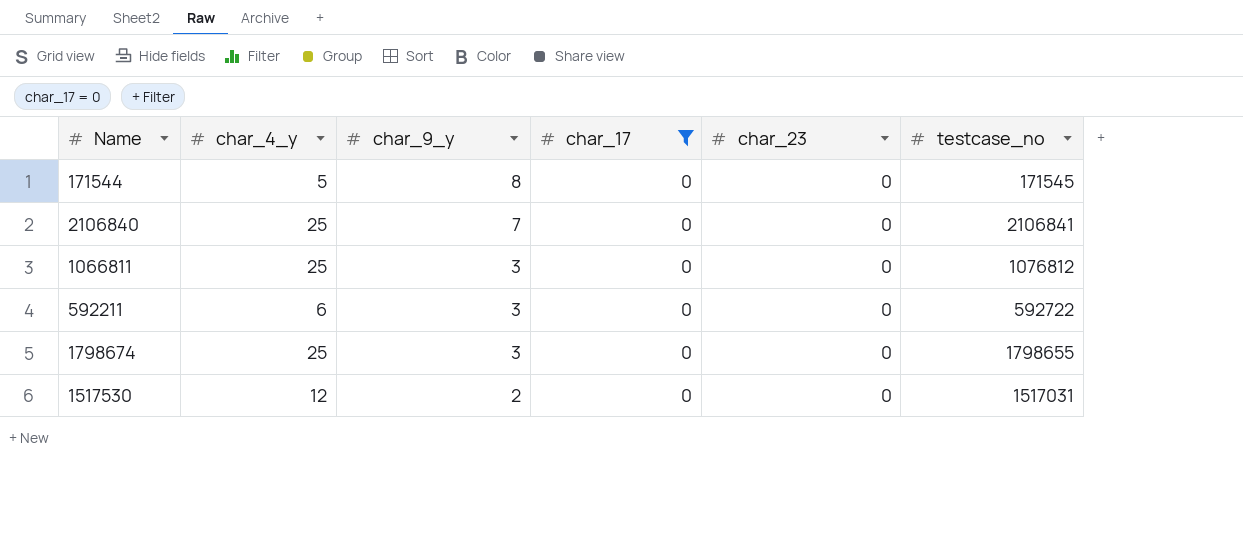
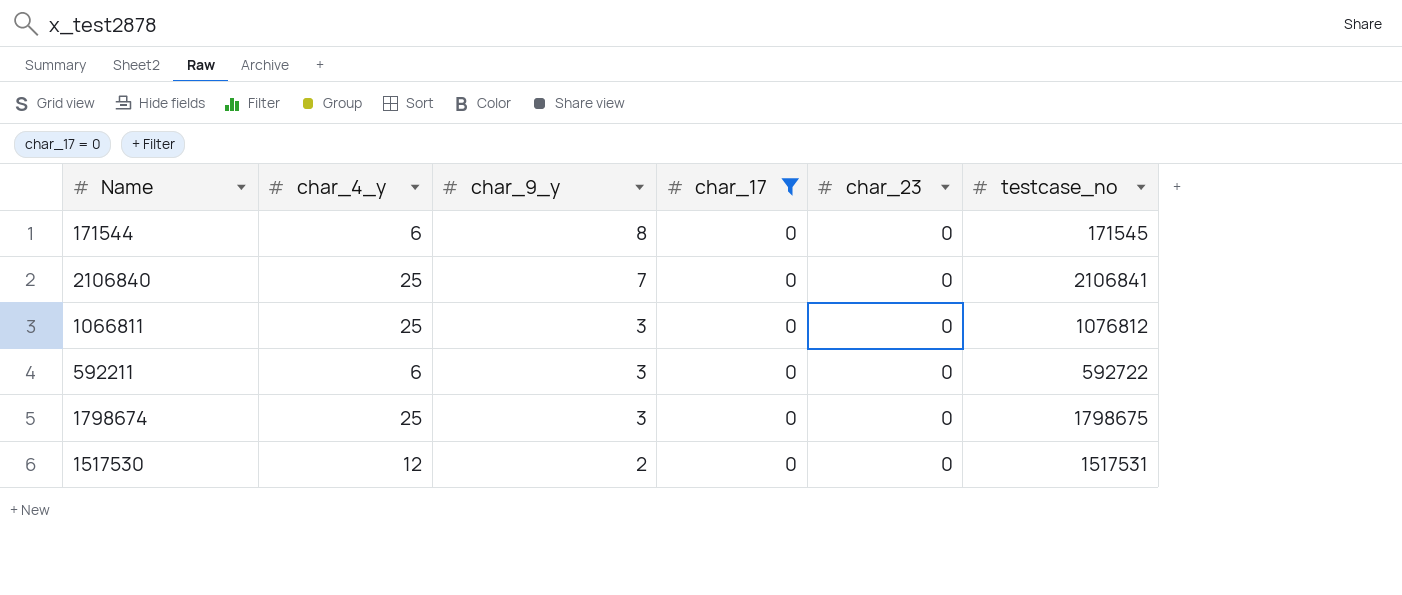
171544 | char_4_y: 5 -> 6
1798674 | testcase_no: 1798655 -> 1798675
1517530 | testcase_no: 1517031 -> 1517531

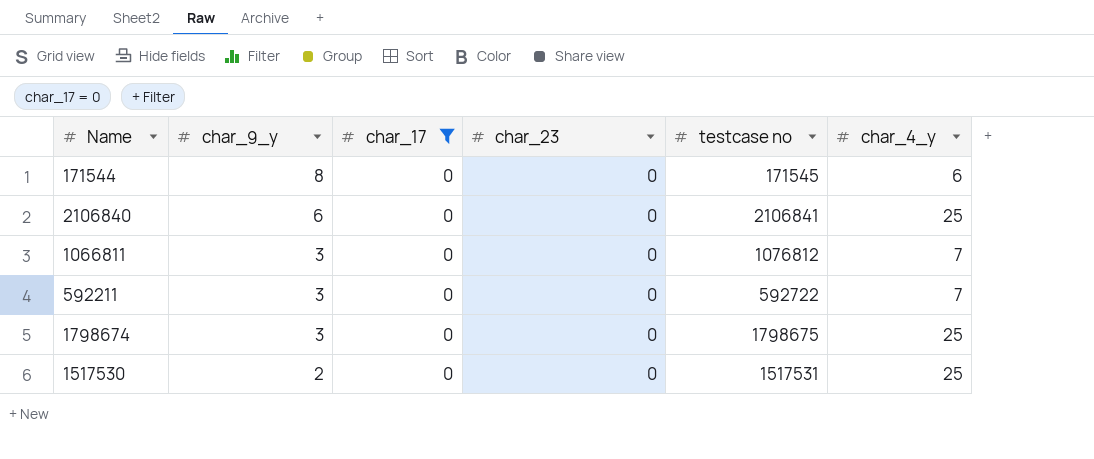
column name: testcase_no -> testcase no
column char_4_y | position: 2 -> 6
2106840 | char_9_y: 7 -> 6
1066811 | char_4_y: 25 -> 7
592211 | char_4_y: 6 -> 7
1517530 | char_4_y: 12 -> 25

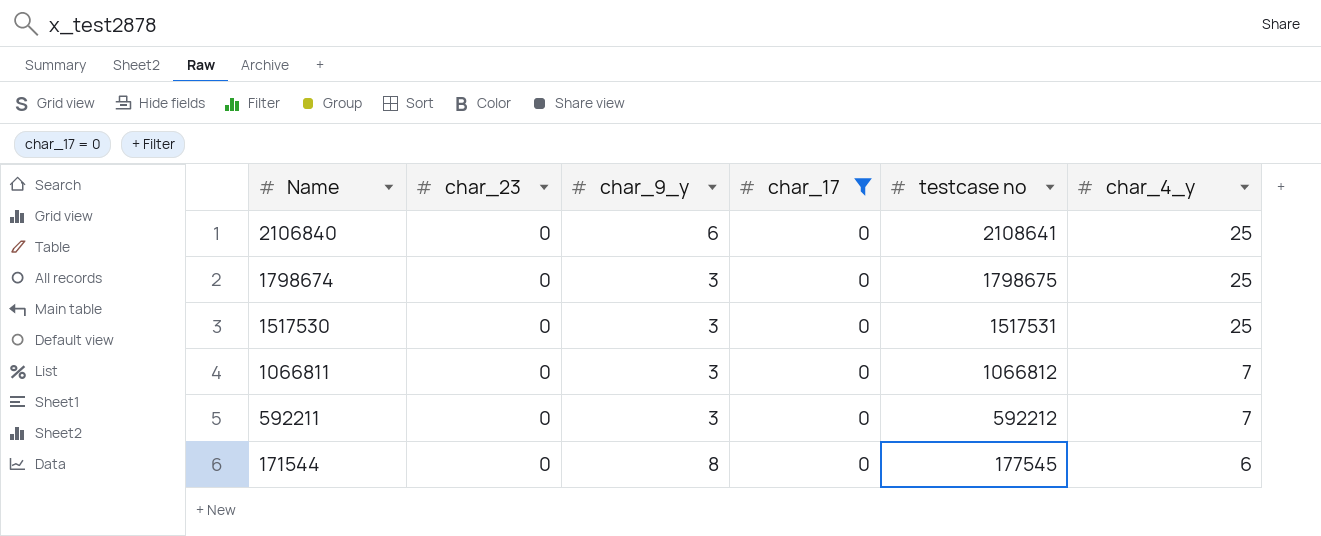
row order: char_9_y descending -> Name descending
column char_23 | position: 4 -> 2
2106840 | testcase no: 2106841 -> 2108641
1517530 | char_9_y: 2 -> 3
1066811 | testcase no: 1076812 -> 1066812
592211 | testcase no: 592722 -> 592212
171544 | testcase no: 171545 -> 177545

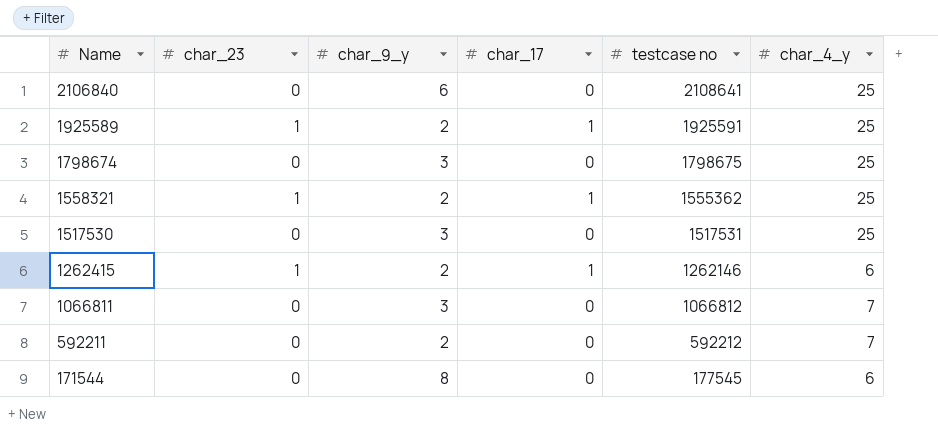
filter: char_17 = 0 -> none
592211 | char_9_y: 3 -> 2

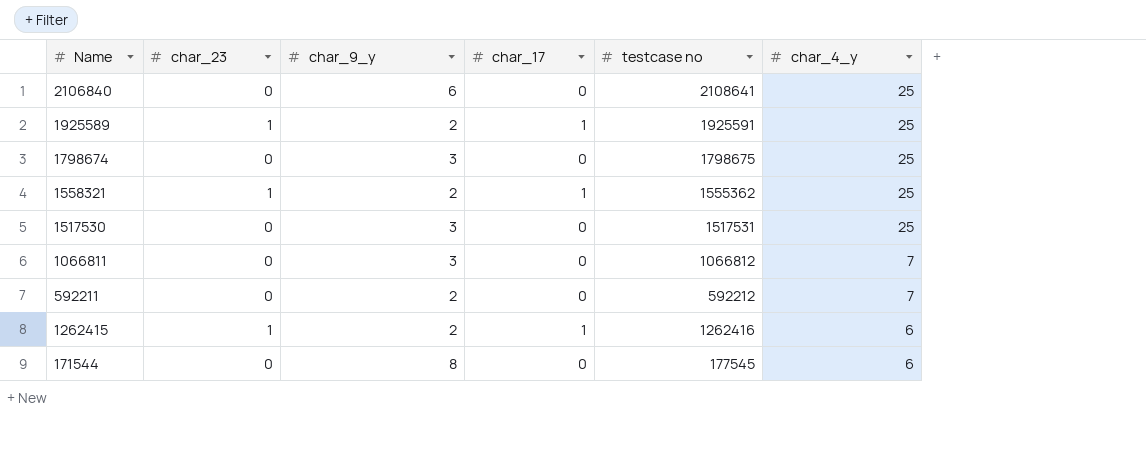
row order: Name descending -> char_4_y descending
1262415 | testcase no: 1262146 -> 1262416

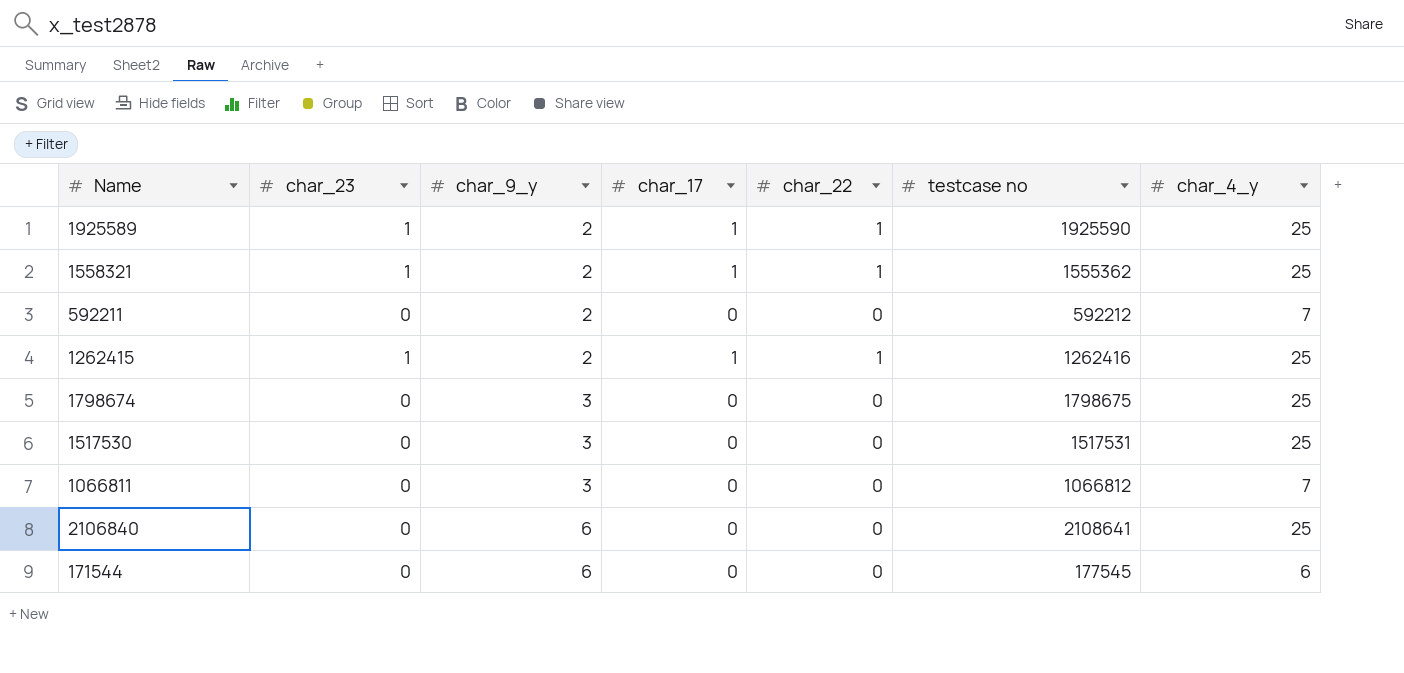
row order: char_4_y descending -> char_9_y ascending
column char_22 | position: none -> 5
1925589 | testcase no: 1925591 -> 1925590
1262415 | char_4_y: 6 -> 25
171544 | char_9_y: 8 -> 6

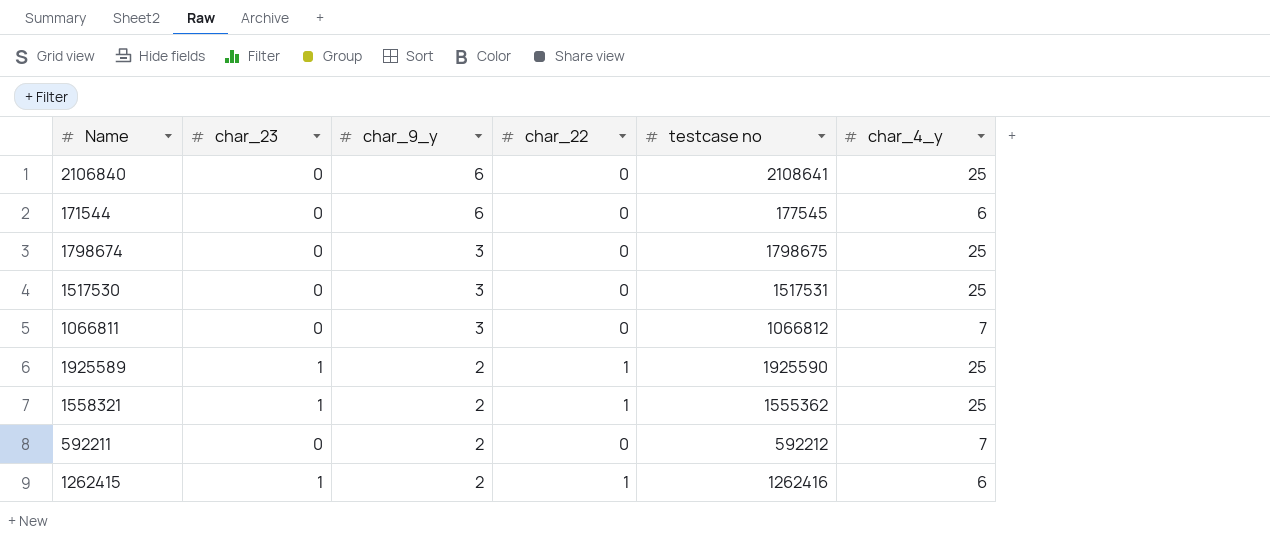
row order: char_9_y ascending -> char_9_y descending
column char_17 | position: 4 -> none
1262415 | char_4_y: 25 -> 6

